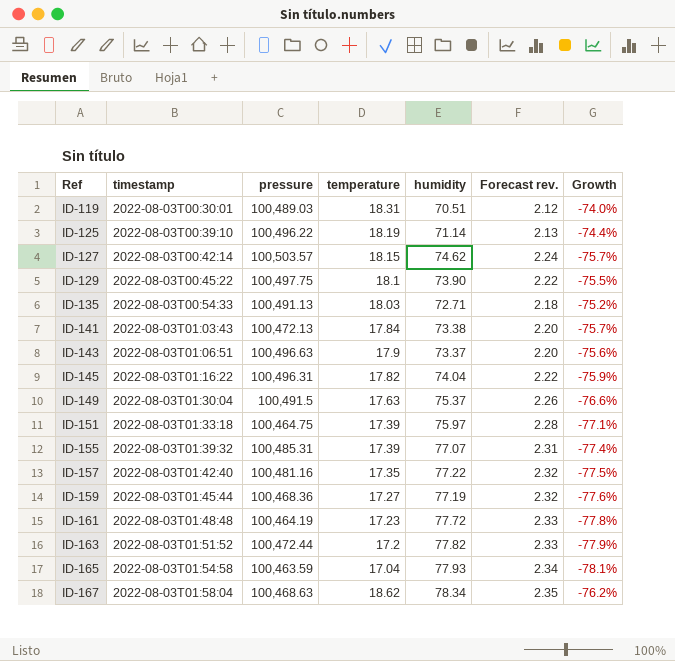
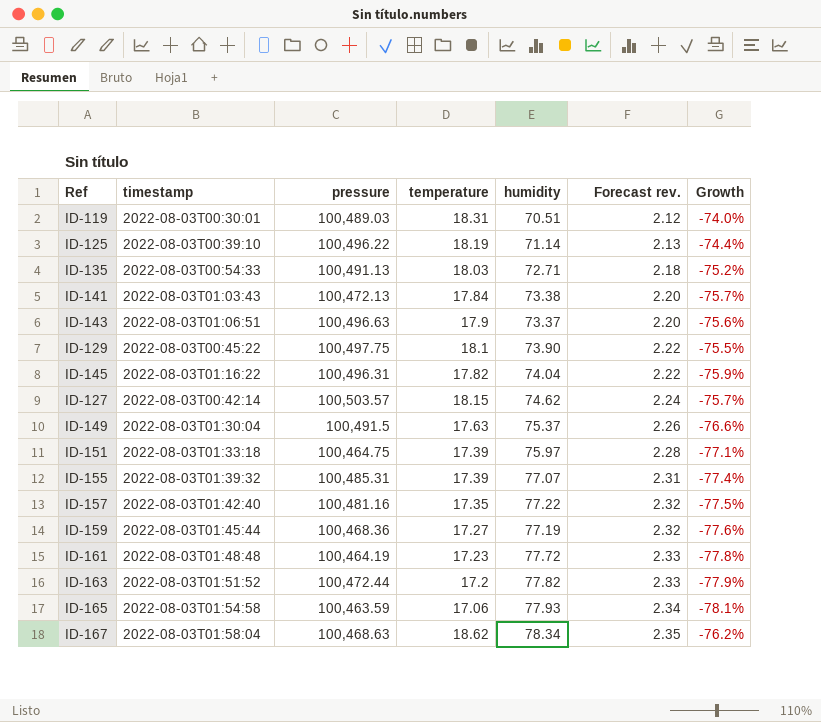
row order: Ref ascending -> Forecast rev. ascending
ID-165 | temperature: 17.04 -> 17.06

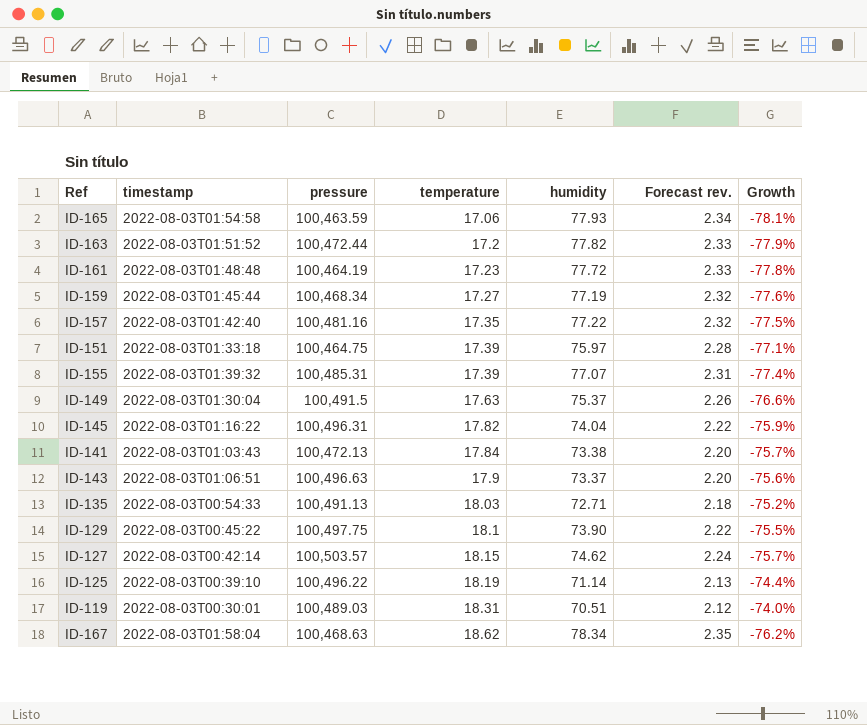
row order: Forecast rev. ascending -> temperature ascending
ID-159 | pressure: 100,468.36 -> 100,468.34

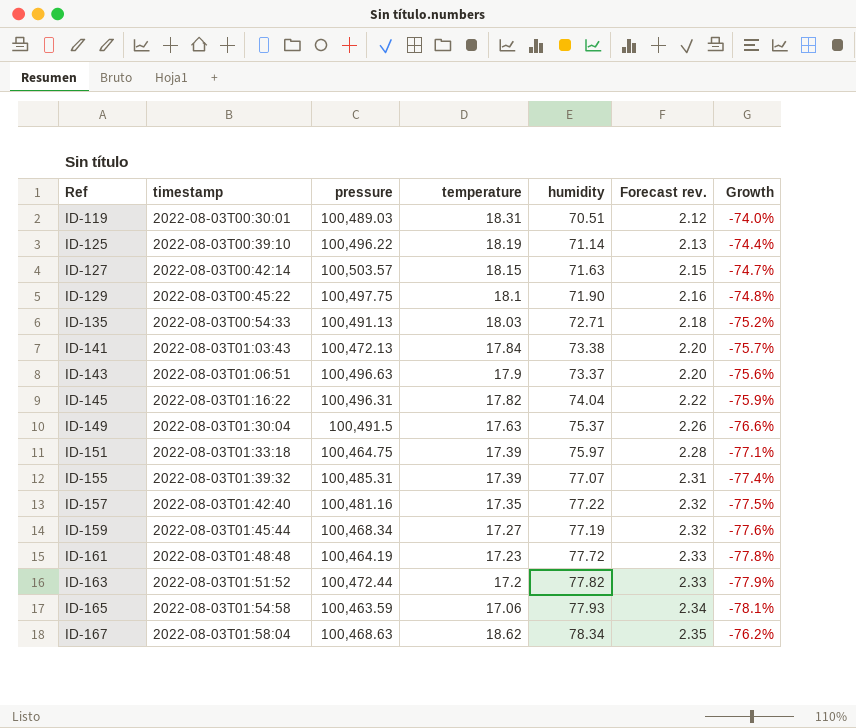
row order: temperature ascending -> Ref ascending
ID-127 | humidity: 74.62 -> 71.63
ID-127 | Forecast rev.: 2.24 -> 2.15
ID-127 | Growth: -75.7% -> -74.7%
ID-129 | humidity: 73.90 -> 71.90
ID-129 | Forecast rev.: 2.22 -> 2.16
ID-129 | Growth: -75.5% -> -74.8%

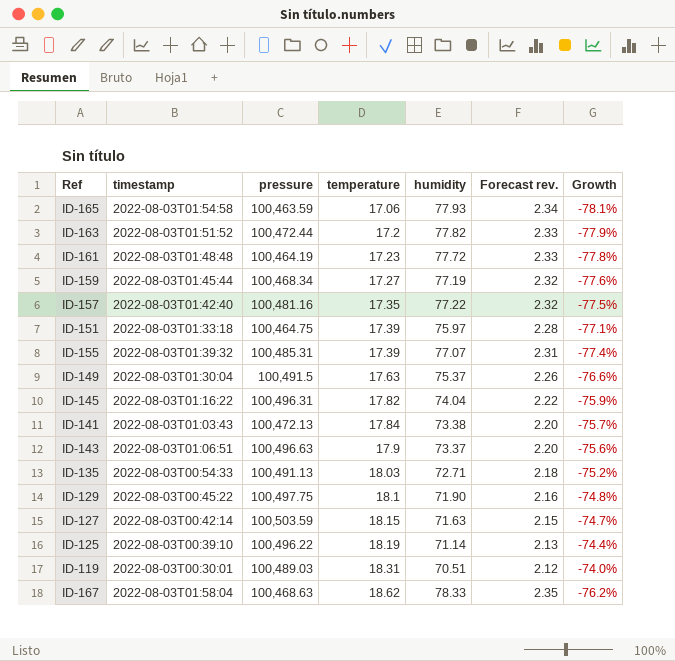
row order: Ref ascending -> temperature ascending
ID-127 | pressure: 100,503.57 -> 100,503.59
ID-167 | humidity: 78.34 -> 78.33

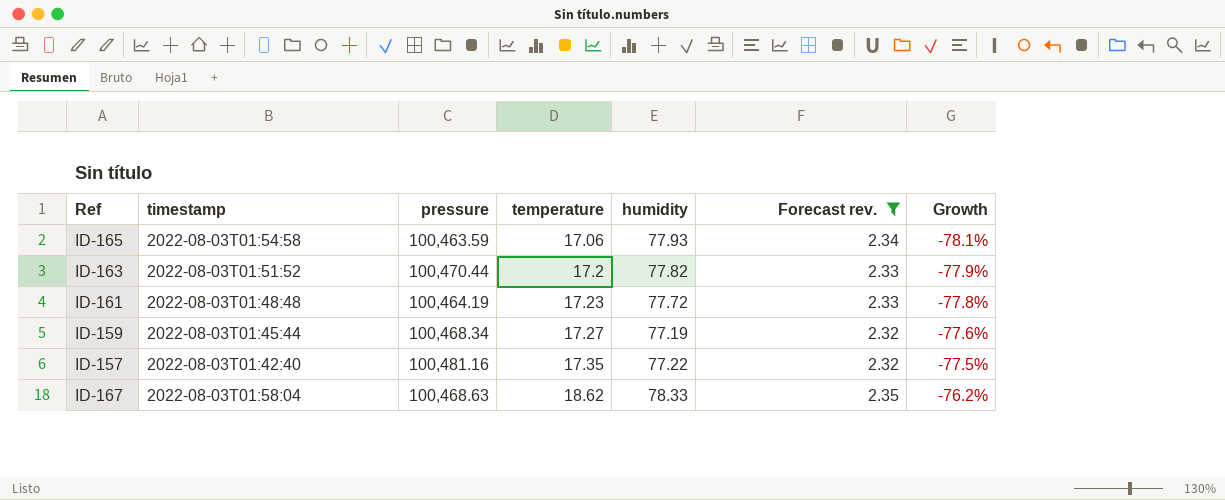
filter: none -> Forecast rev. >= 2.32
ID-163 | pressure: 100,472.44 -> 100,470.44

